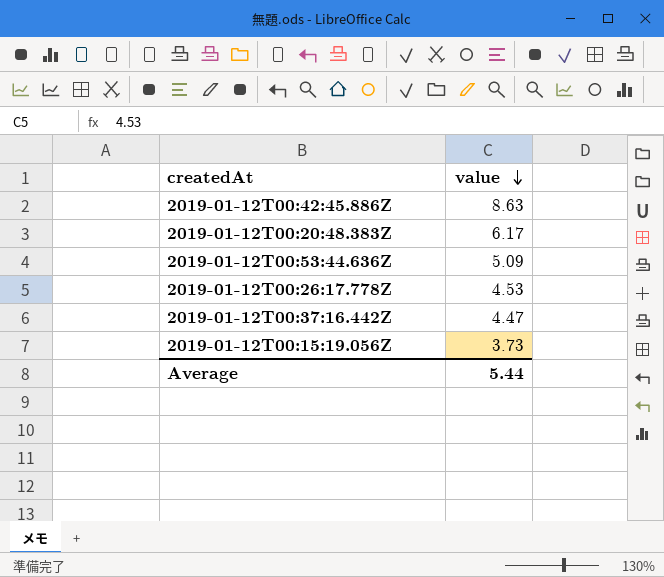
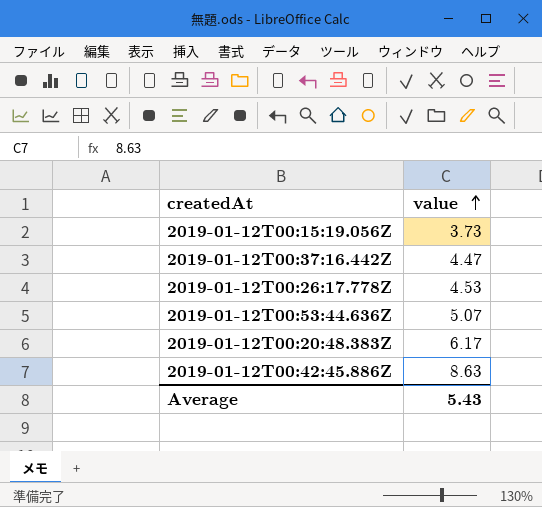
row order: value descending -> value ascending
2019-01-12T00:53:44.636Z | value: 5.09 -> 5.07
Average | value: 5.44 -> 5.43

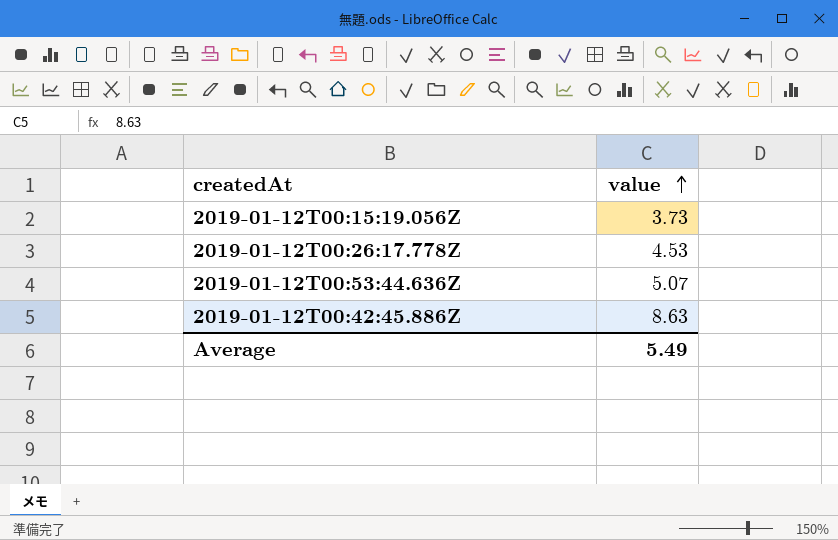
row 2019-01-12T00:37:16.442Z: 4.47 -> none
row 2019-01-12T00:20:48.383Z: 6.17 -> none
Average | value: 5.43 -> 5.49

